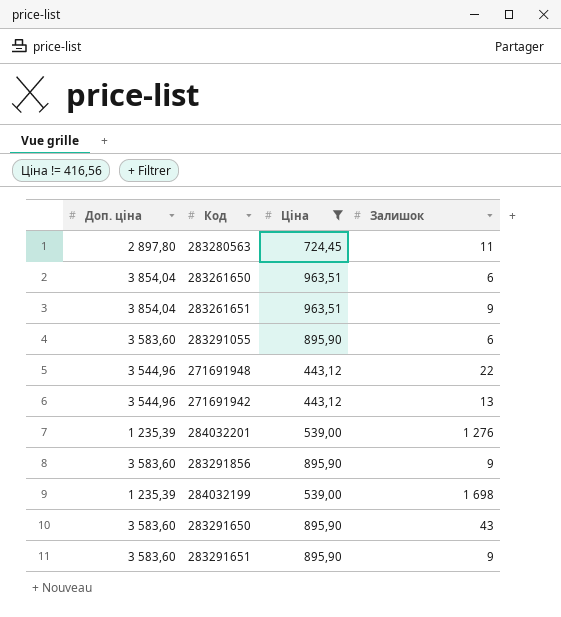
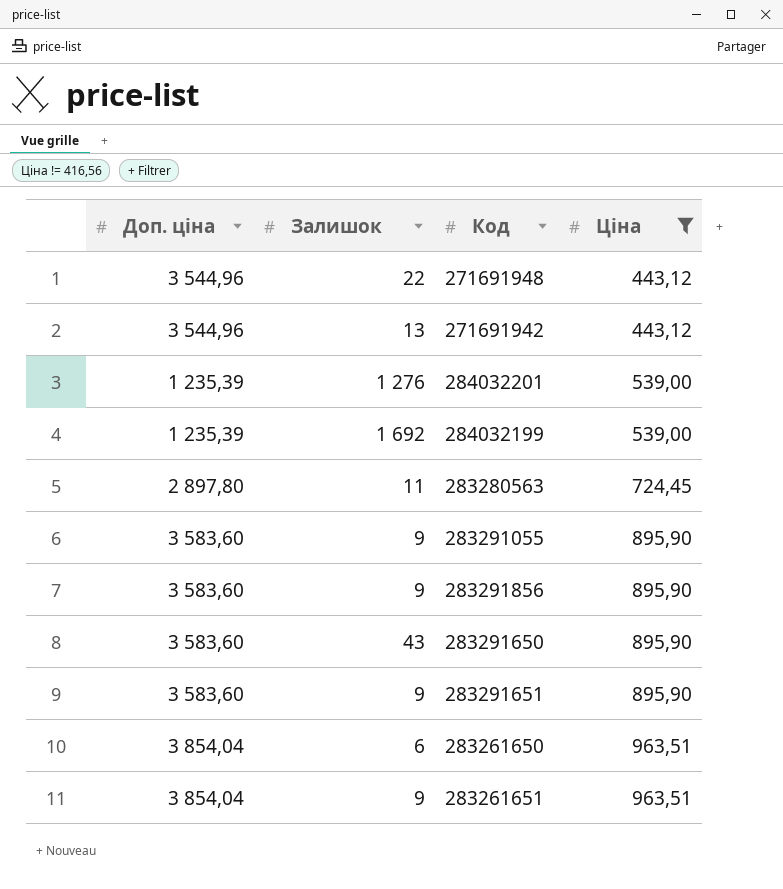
row order: none -> Ціна ascending
column Залишок | position: 4 -> 2
284032199 | Залишок: 1 698 -> 1 692
283291055 | Залишок: 6 -> 9

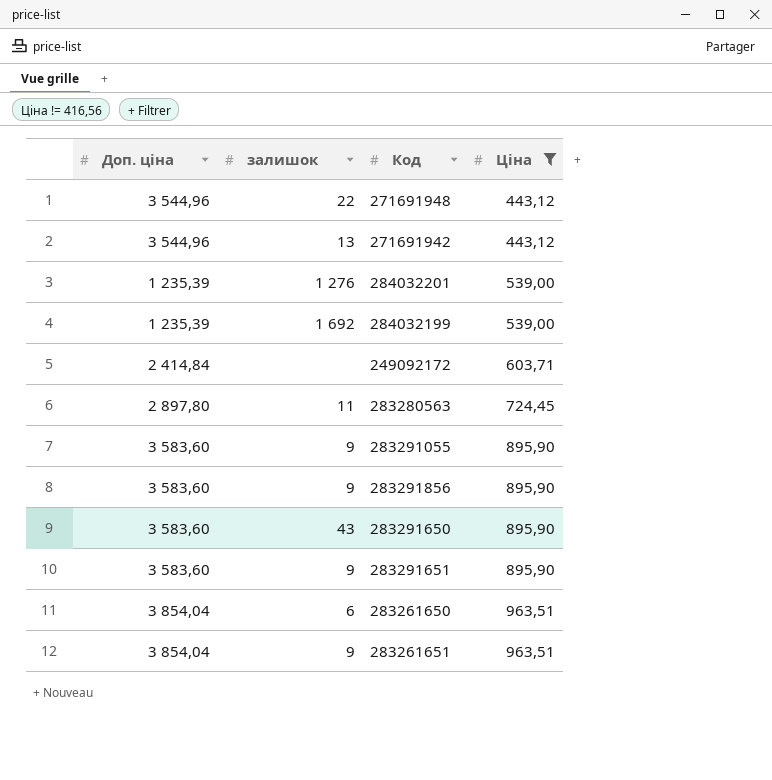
column name: Залишок -> залишок
row 249092172: none -> 2 414,84 | none | 603,71

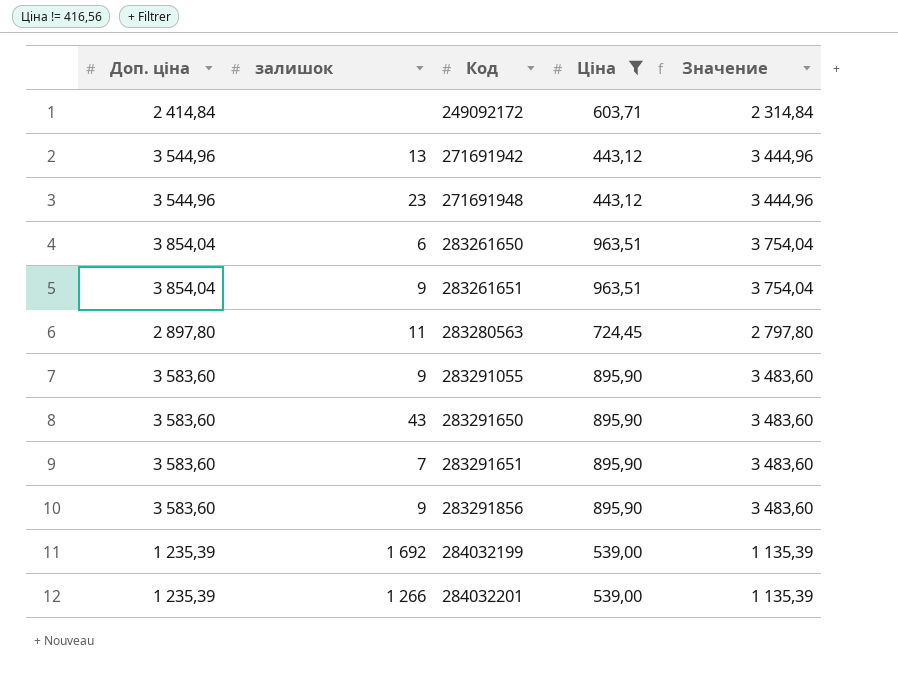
row order: Ціна ascending -> Код ascending
column Значение | formula: none -> [Доп. ціна] - 100
271691948 | залишок: 22 -> 23
283291651 | залишок: 9 -> 7
284032201 | залишок: 1 276 -> 1 266

